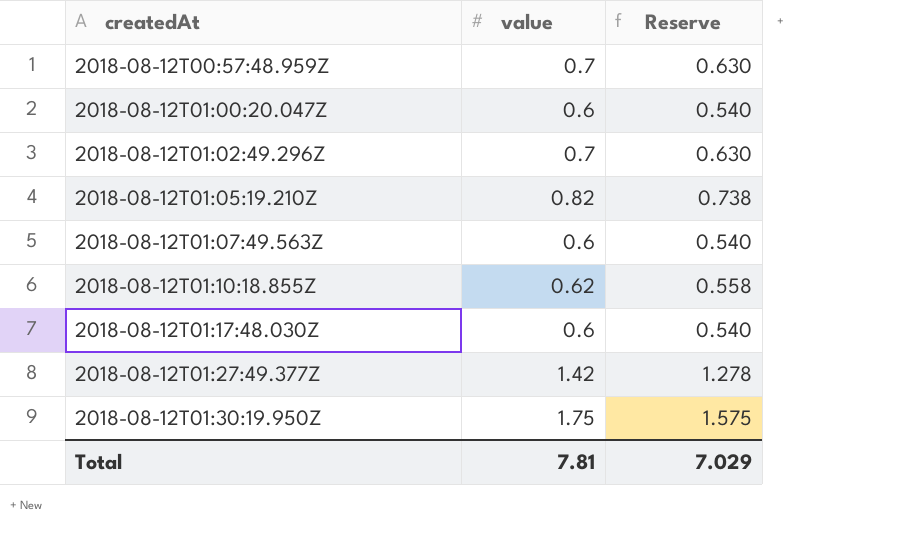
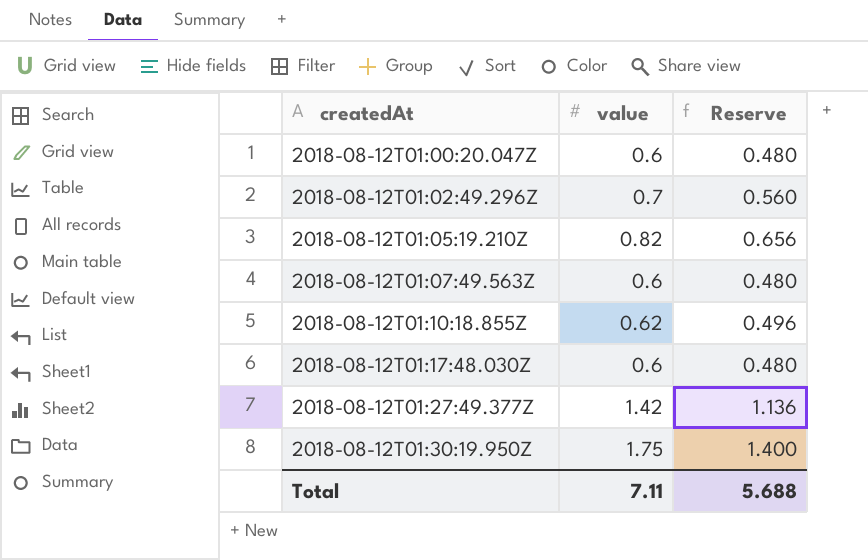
column Reserve | formula: [value] * 0.9 -> [value] * 0.8
row 2018-08-12T00:57:48.959Z: 0.7 | 0.630 -> none
Total | value: 7.81 -> 7.11
Total | Reserve: 7.029 -> 5.688

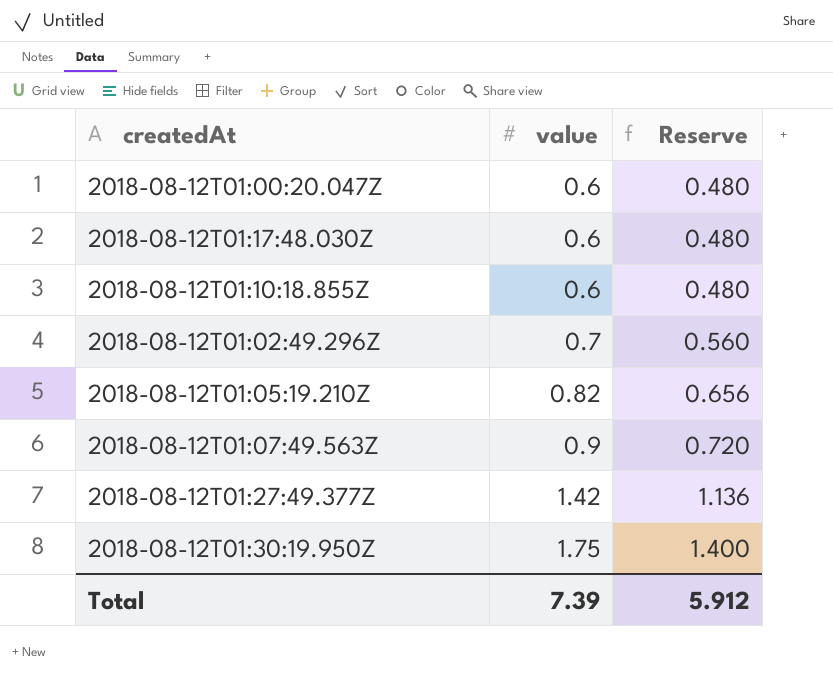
row order: createdAt ascending -> value ascending
2018-08-12T01:10:18.855Z | value: 0.62 -> 0.6
2018-08-12T01:10:18.855Z | Reserve: 0.496 -> 0.480
2018-08-12T01:07:49.563Z | value: 0.6 -> 0.9
2018-08-12T01:07:49.563Z | Reserve: 0.480 -> 0.720
Total | value: 7.11 -> 7.39
Total | Reserve: 5.688 -> 5.912

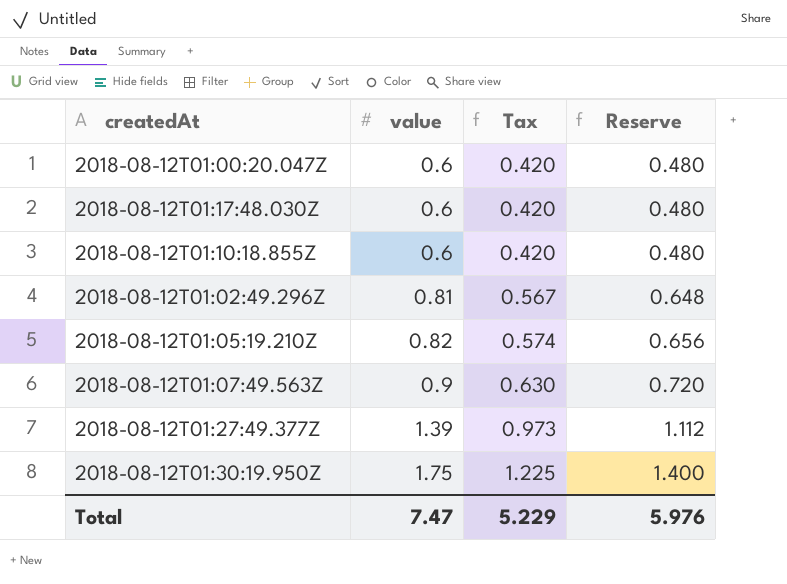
column Tax | formula: none -> [value] * 0.7
2018-08-12T01:02:49.296Z | value: 0.7 -> 0.81
2018-08-12T01:02:49.296Z | Reserve: 0.560 -> 0.648
2018-08-12T01:27:49.377Z | value: 1.42 -> 1.39
2018-08-12T01:27:49.377Z | Reserve: 1.136 -> 1.112
Total | value: 7.39 -> 7.47
Total | Reserve: 5.912 -> 5.976

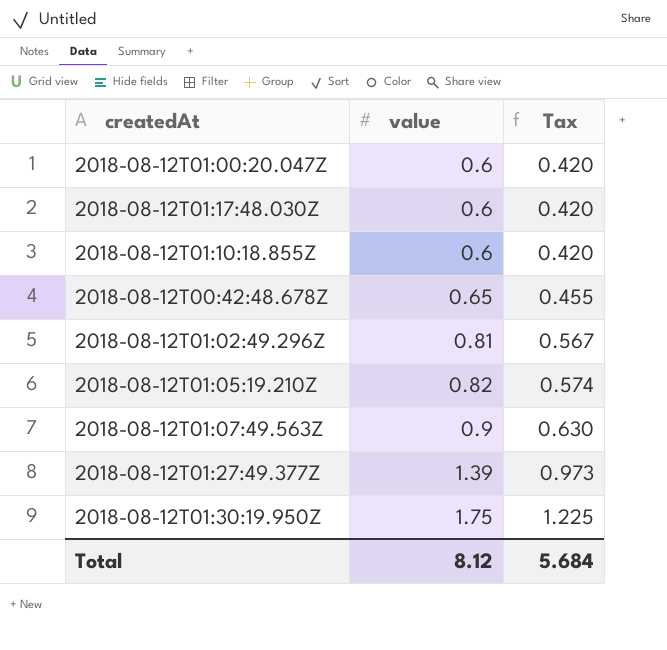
column Reserve | formula: [value] * 0.8 -> none
row 2018-08-12T00:42:48.678Z: none -> 0.65 | 0.455
Total | value: 7.47 -> 8.12
Total | Tax: 5.229 -> 5.684

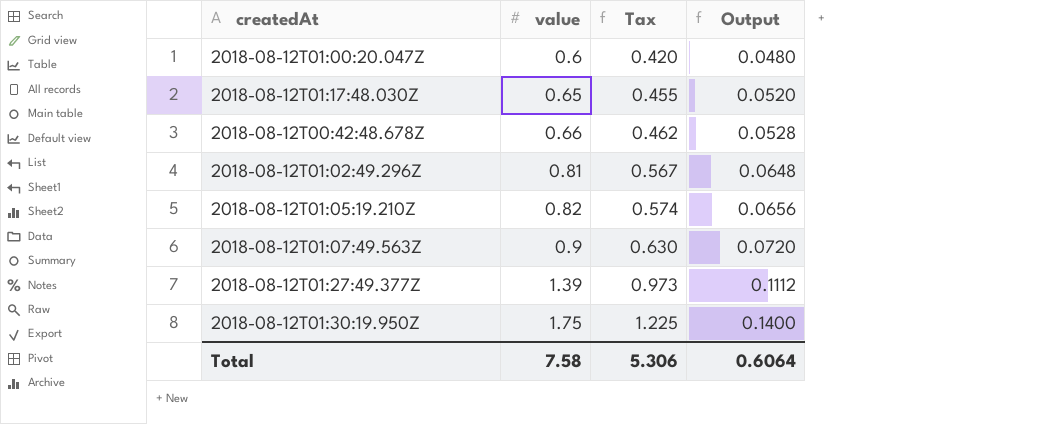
column Output | formula: none -> [value] * 0.08
row 2018-08-12T01:10:18.855Z: 0.6 | 0.420 -> none
2018-08-12T01:17:48.030Z | value: 0.6 -> 0.65
2018-08-12T01:17:48.030Z | Tax: 0.420 -> 0.455
2018-08-12T00:42:48.678Z | value: 0.65 -> 0.66
2018-08-12T00:42:48.678Z | Tax: 0.455 -> 0.462
Total | value: 8.12 -> 7.58
Total | Tax: 5.684 -> 5.306

